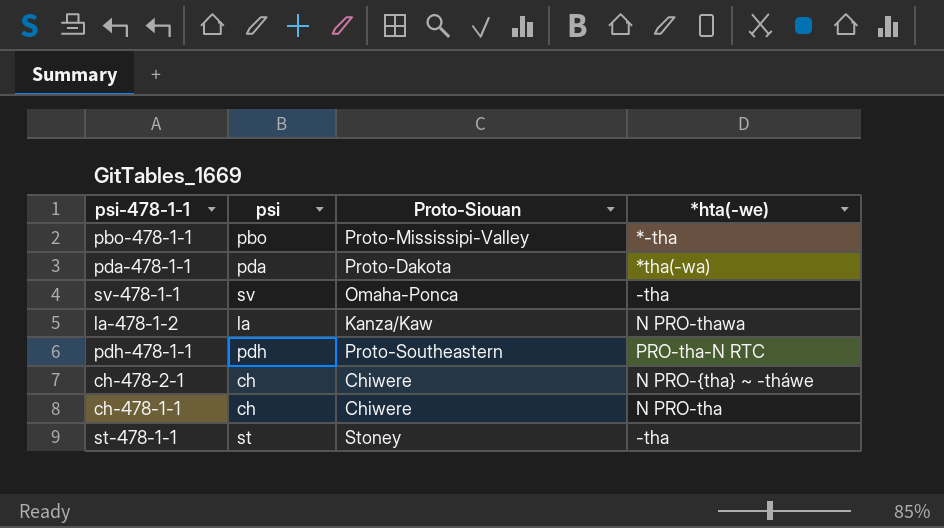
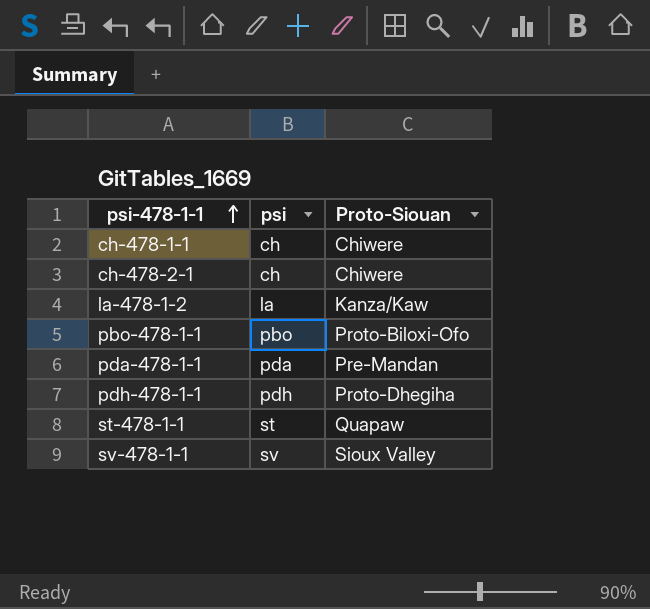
row order: none -> psi-478-1-1 ascending
column *hta(-we) | position: 4 -> none
pbo-478-1-1 | Proto-Siouan: Proto-Mississipi-Valley -> Proto-Biloxi-Ofo
pda-478-1-1 | Proto-Siouan: Proto-Dakota -> Pre-Mandan
pdh-478-1-1 | Proto-Siouan: Proto-Southeastern -> Proto-Dhegiha
st-478-1-1 | Proto-Siouan: Stoney -> Quapaw
sv-478-1-1 | Proto-Siouan: Omaha-Ponca -> Sioux Valley

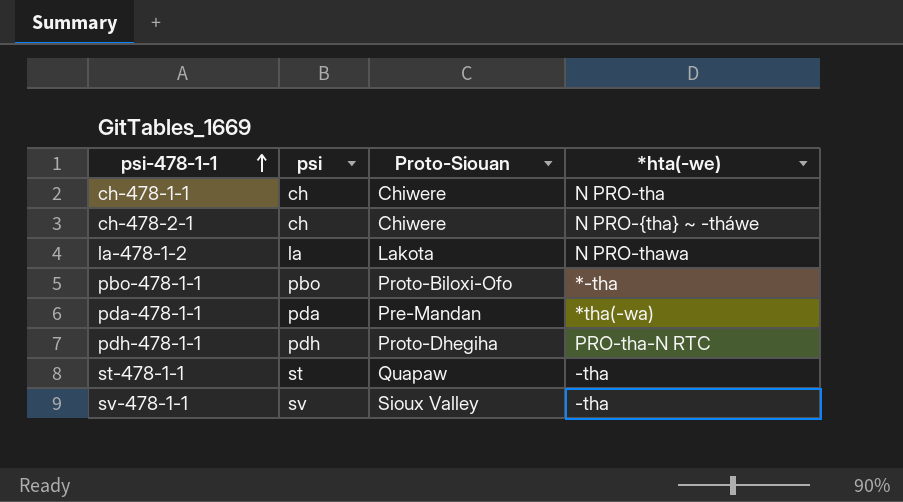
column *hta(-we) | position: none -> 4
la-478-1-2 | Proto-Siouan: Kanza/Kaw -> Lakota

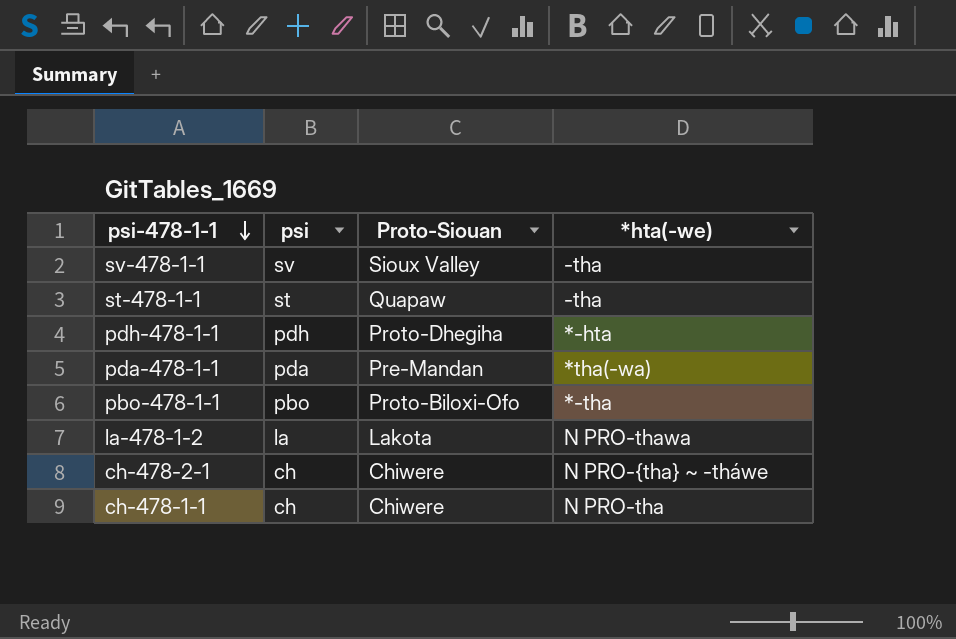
row order: psi-478-1-1 ascending -> psi-478-1-1 descending
pdh-478-1-1 | *hta(-we): PRO-tha-N RTC -> *-hta

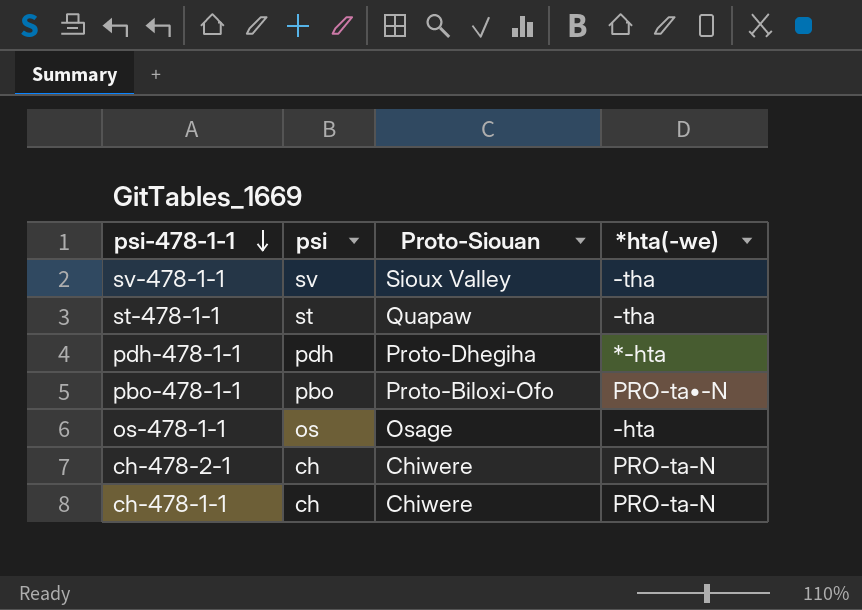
row pda-478-1-1: pda | Pre-Mandan | *tha(-wa) -> none
row la-478-1-2: la | Lakota | N PRO-thawa -> none
pbo-478-1-1 | *hta(-we): *-tha -> PRO-ta•-N
row os-478-1-1: none -> os | Osage | -hta
ch-478-2-1 | *hta(-we): N PRO-{tha} ~ -tháwe -> PRO-ta-N
ch-478-1-1 | *hta(-we): N PRO-tha -> PRO-ta-N

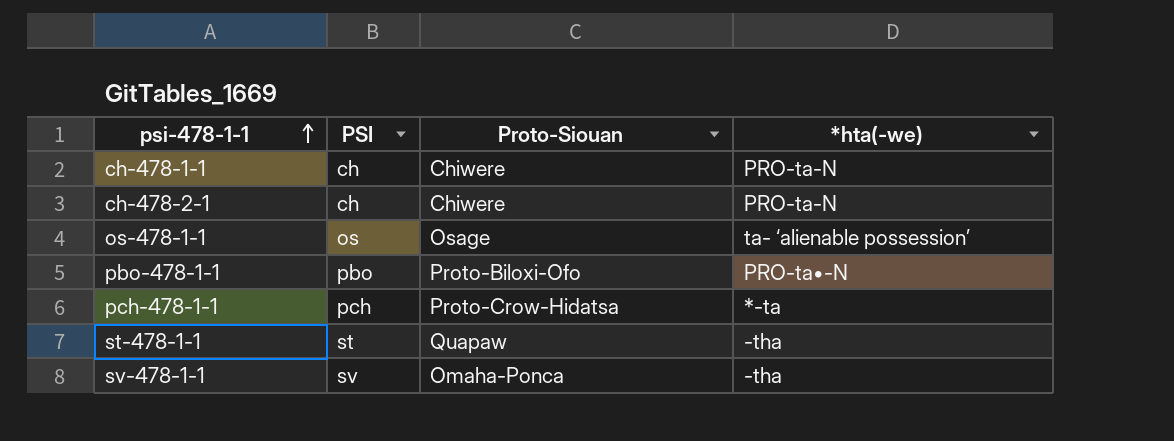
row order: psi-478-1-1 descending -> psi-478-1-1 ascending
column name: psi -> PSI
row pdh-478-1-1: pdh | Proto-Dhegiha | *-hta -> none
os-478-1-1 | *hta(-we): -hta -> ta- ‘alienable possession’
row pch-478-1-1: none -> pch | Proto-Crow-Hidatsa | *-ta
sv-478-1-1 | Proto-Siouan: Sioux Valley -> Omaha-Ponca

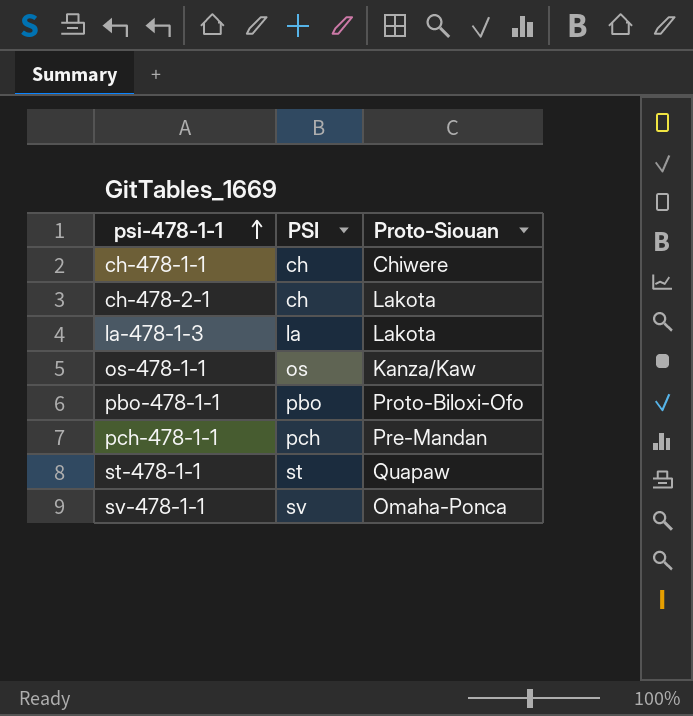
column *hta(-we) | position: 4 -> none
ch-478-2-1 | Proto-Siouan: Chiwere -> Lakota
row la-478-1-3: none -> la | Lakota
os-478-1-1 | Proto-Siouan: Osage -> Kanza/Kaw
pch-478-1-1 | Proto-Siouan: Proto-Crow-Hidatsa -> Pre-Mandan

